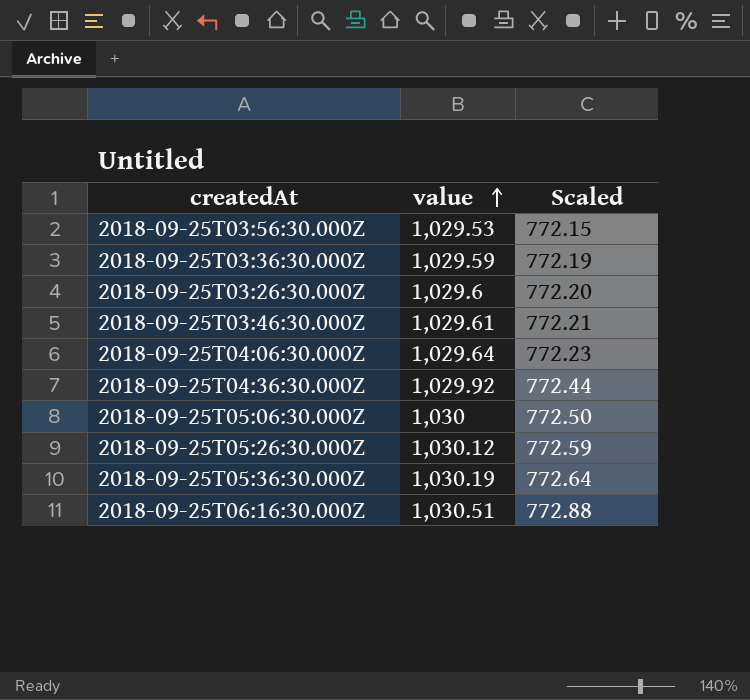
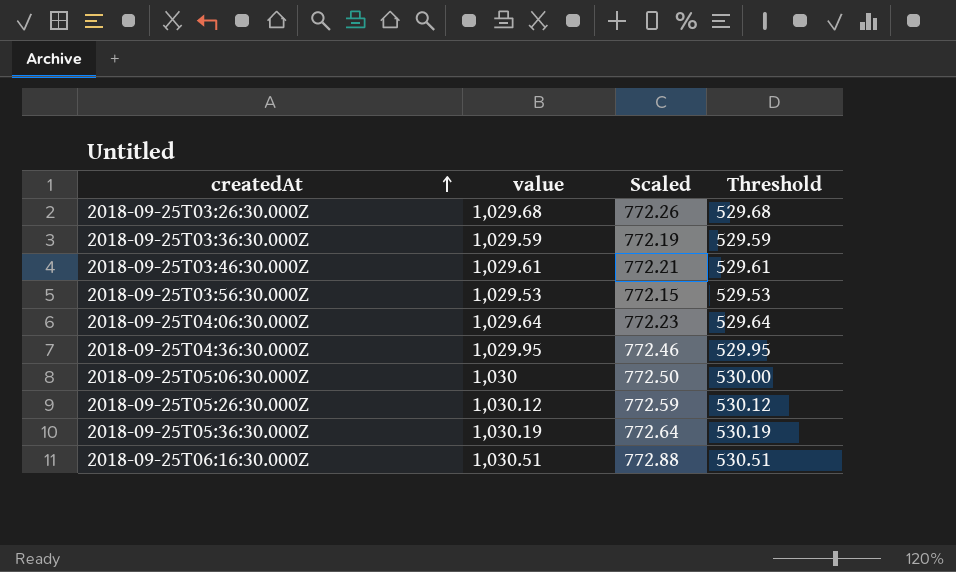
row order: value ascending -> createdAt ascending
column Threshold | formula: none -> [value] - 500
2018-09-25T03:26:30.000Z | value: 1,029.6 -> 1,029.68
2018-09-25T03:26:30.000Z | Scaled: 772.20 -> 772.26
2018-09-25T04:36:30.000Z | value: 1,029.92 -> 1,029.95
2018-09-25T04:36:30.000Z | Scaled: 772.44 -> 772.46

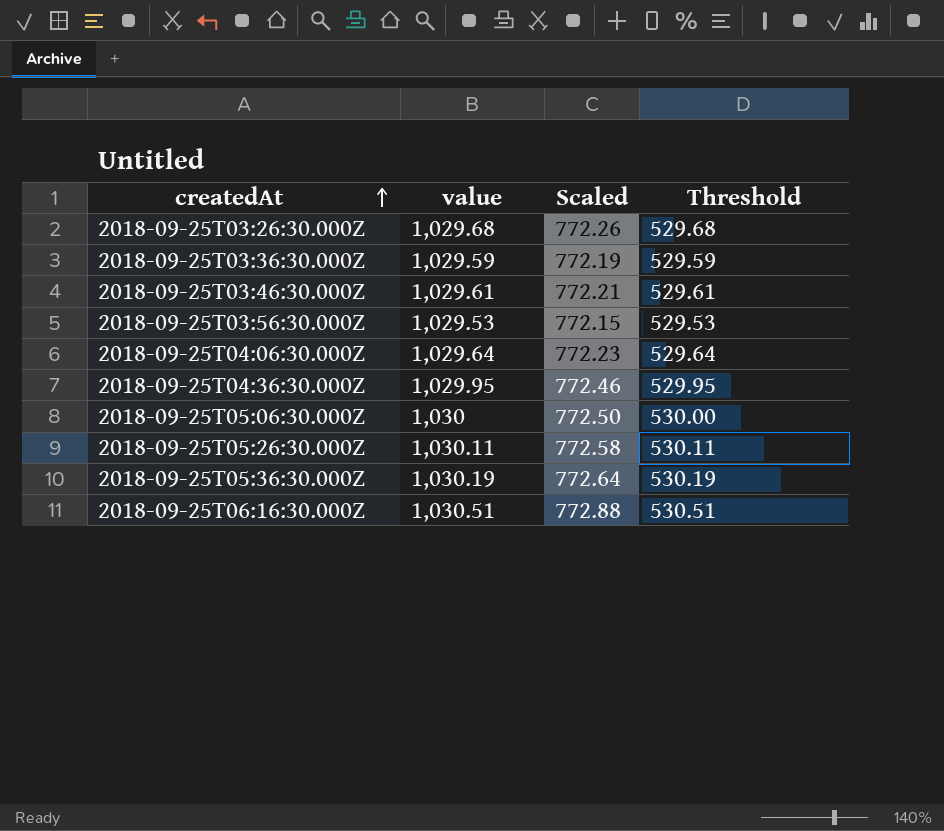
2018-09-25T05:26:30.000Z | value: 1,030.12 -> 1,030.11
2018-09-25T05:26:30.000Z | Scaled: 772.59 -> 772.58
2018-09-25T05:26:30.000Z | Threshold: 530.12 -> 530.11

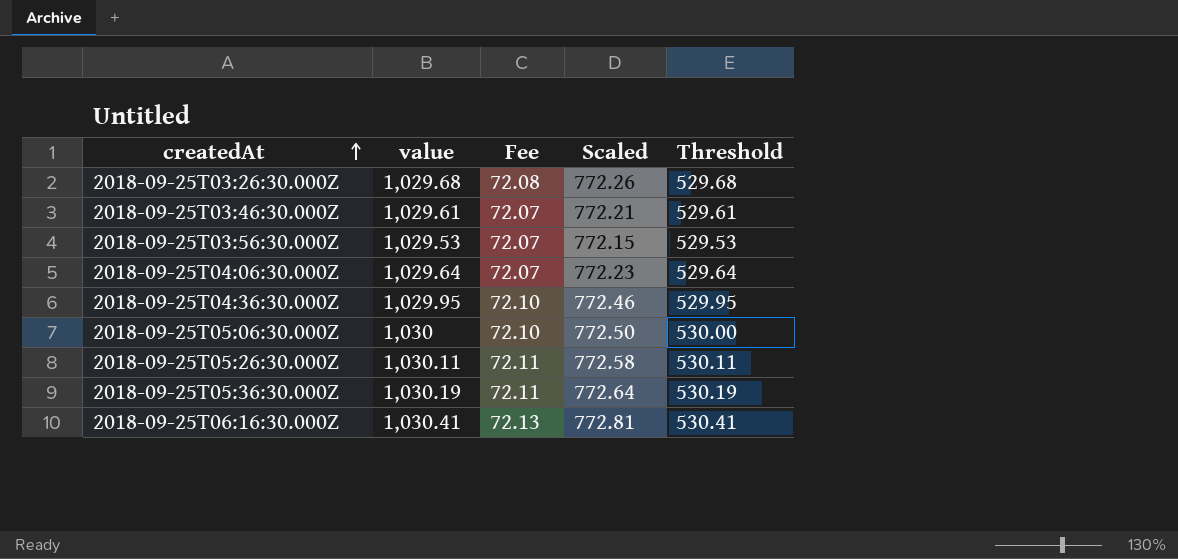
column Fee | formula: none -> [value] * 0.07
row 2018-09-25T03:36:30.000Z: 1,029.59 | 772.19 | 529.59 -> none
2018-09-25T06:16:30.000Z | value: 1,030.51 -> 1,030.41
2018-09-25T06:16:30.000Z | Scaled: 772.88 -> 772.81
2018-09-25T06:16:30.000Z | Threshold: 530.51 -> 530.41

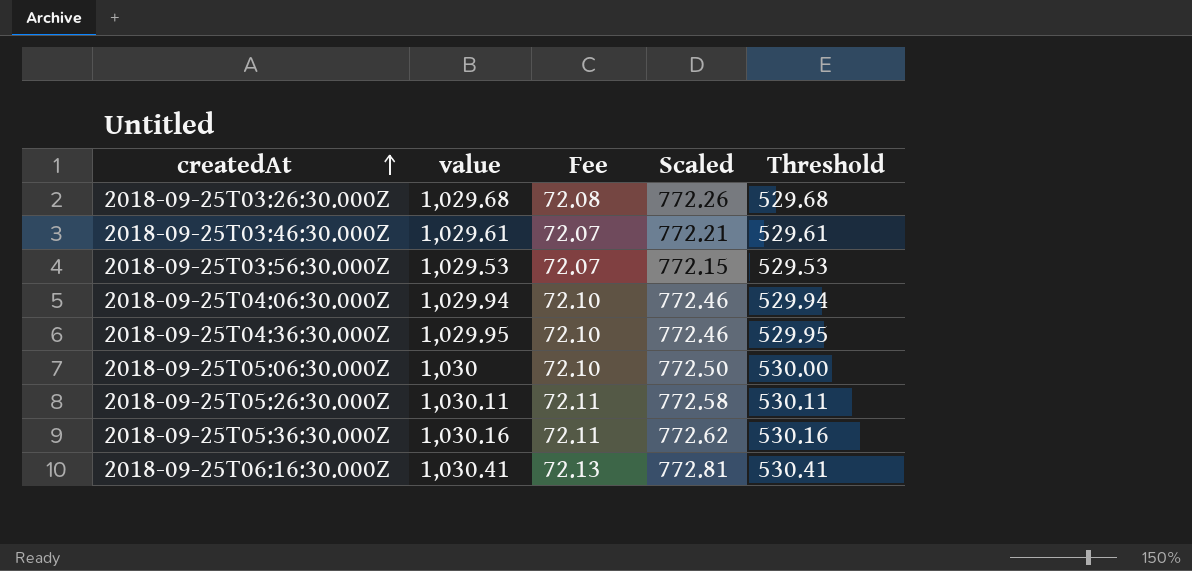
2018-09-25T04:06:30.000Z | value: 1,029.64 -> 1,029.94
2018-09-25T04:06:30.000Z | Fee: 72.07 -> 72.10
2018-09-25T04:06:30.000Z | Scaled: 772.23 -> 772.46
2018-09-25T04:06:30.000Z | Threshold: 529.64 -> 529.94
2018-09-25T05:36:30.000Z | value: 1,030.19 -> 1,030.16
2018-09-25T05:36:30.000Z | Scaled: 772.64 -> 772.62
2018-09-25T05:36:30.000Z | Threshold: 530.19 -> 530.16

